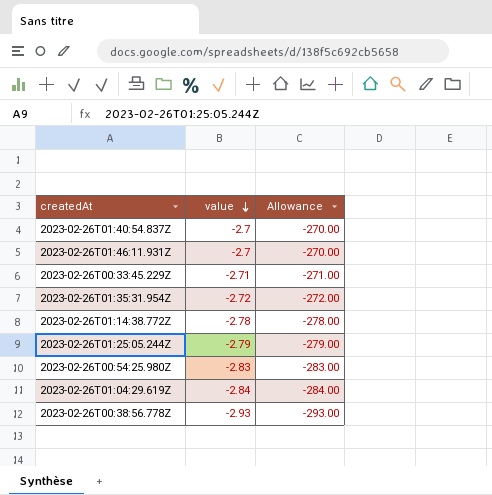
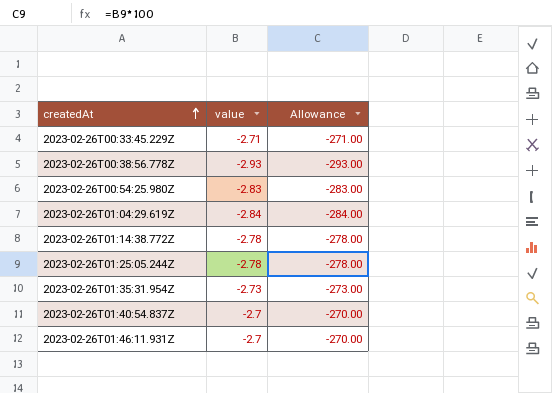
row order: value descending -> createdAt ascending
2023-02-26T01:25:05.244Z | value: -2.79 -> -2.78
2023-02-26T01:25:05.244Z | Allowance: -279.00 -> -278.00
2023-02-26T01:35:31.954Z | value: -2.72 -> -2.73
2023-02-26T01:35:31.954Z | Allowance: -272.00 -> -273.00

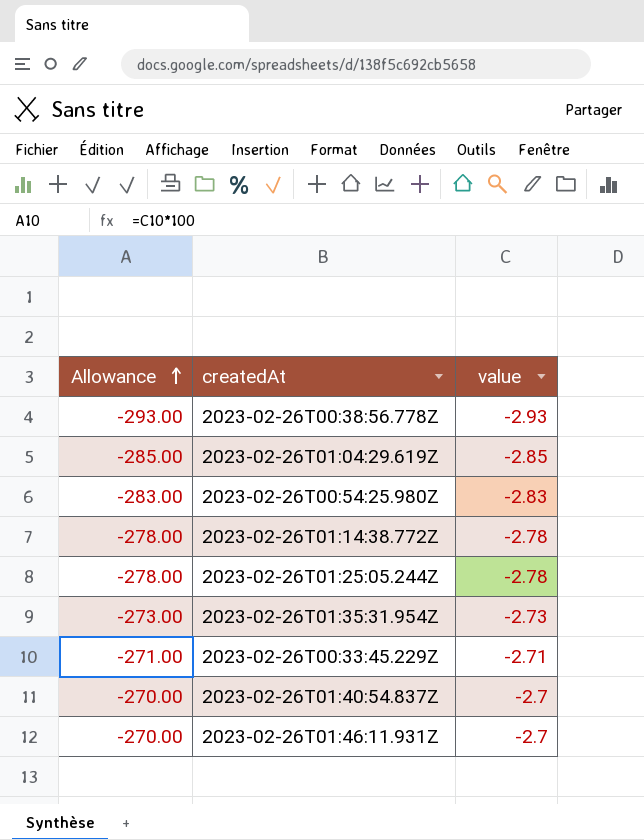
row order: createdAt ascending -> Allowance ascending
column Allowance | position: 3 -> 1
2023-02-26T01:04:29.619Z | Allowance: -284.00 -> -285.00
2023-02-26T01:04:29.619Z | value: -2.84 -> -2.85

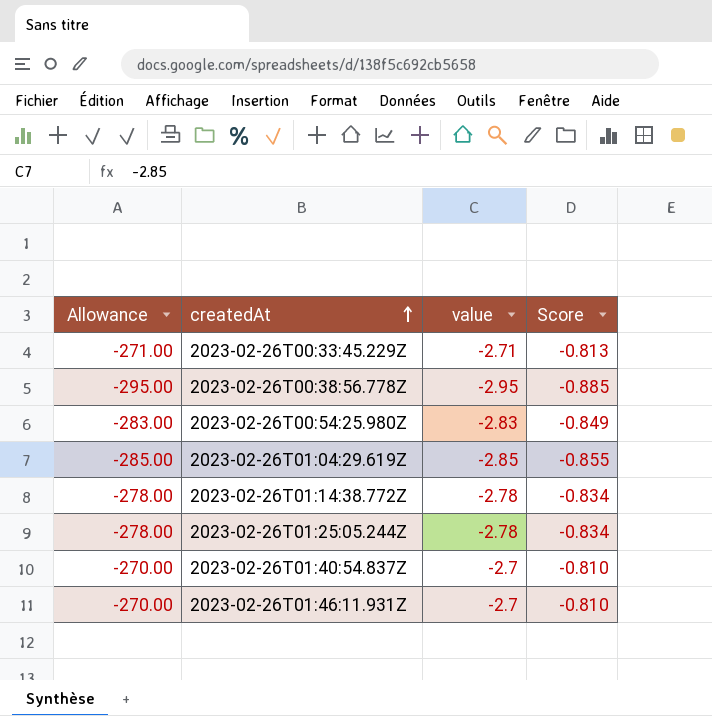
row order: Allowance ascending -> createdAt ascending
column Score | formula: none -> [value] * 0.3
row 2023-02-26T01:35:31.954Z: -273.00 | -2.73 -> none
2023-02-26T00:38:56.778Z | Allowance: -293.00 -> -295.00
2023-02-26T00:38:56.778Z | value: -2.93 -> -2.95

